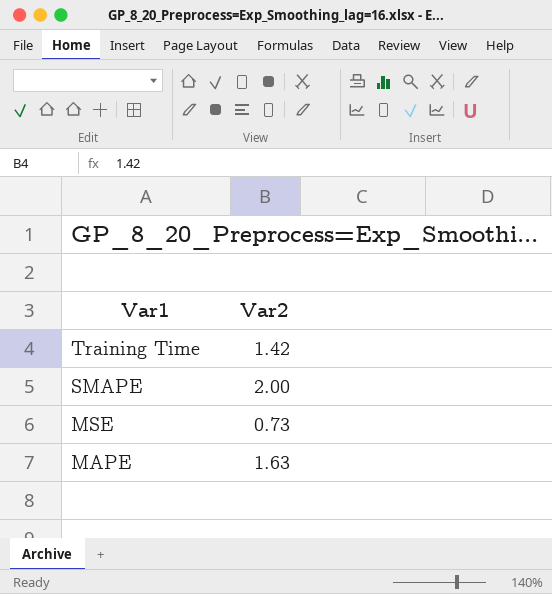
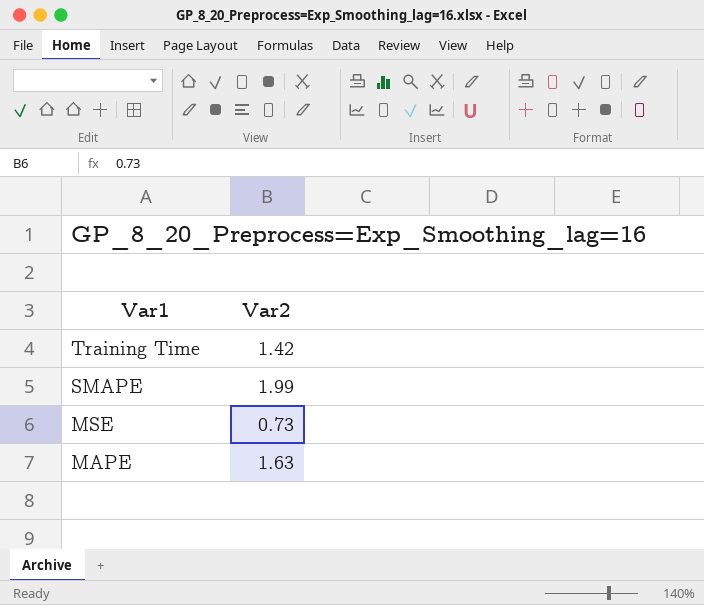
SMAPE | Var2: 2.00 -> 1.99

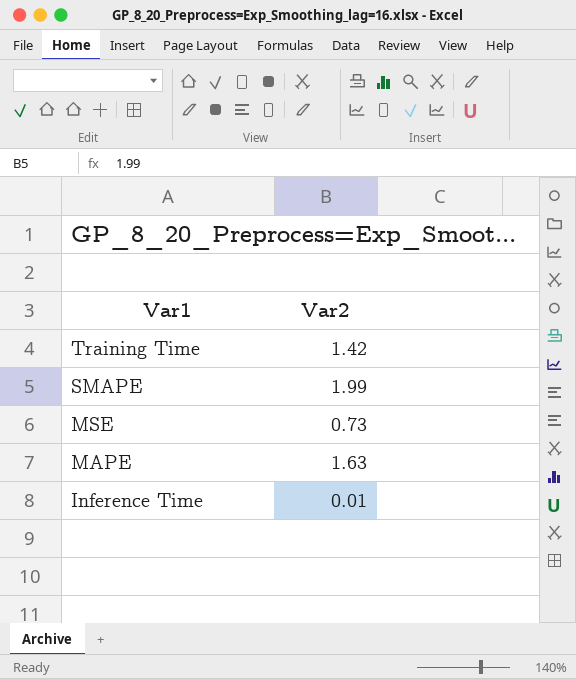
row Inference Time: none -> 0.01

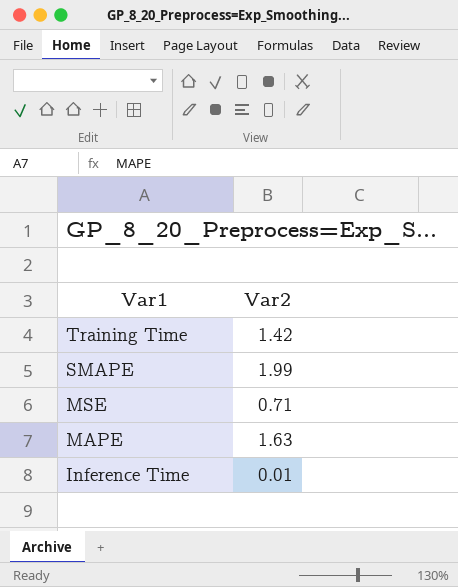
MSE | Var2: 0.73 -> 0.71

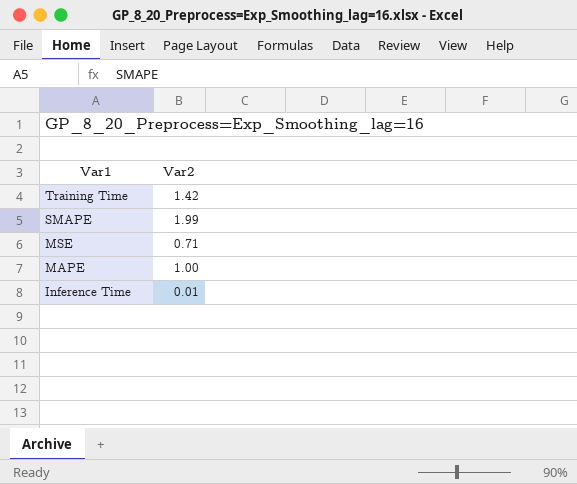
MAPE | Var2: 1.63 -> 1.00

